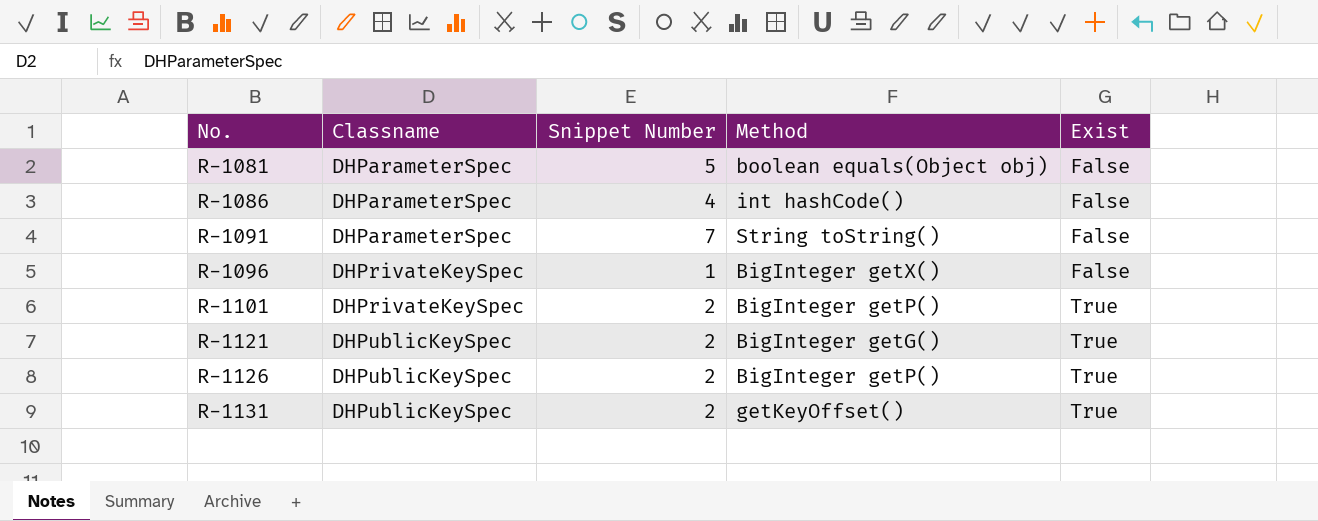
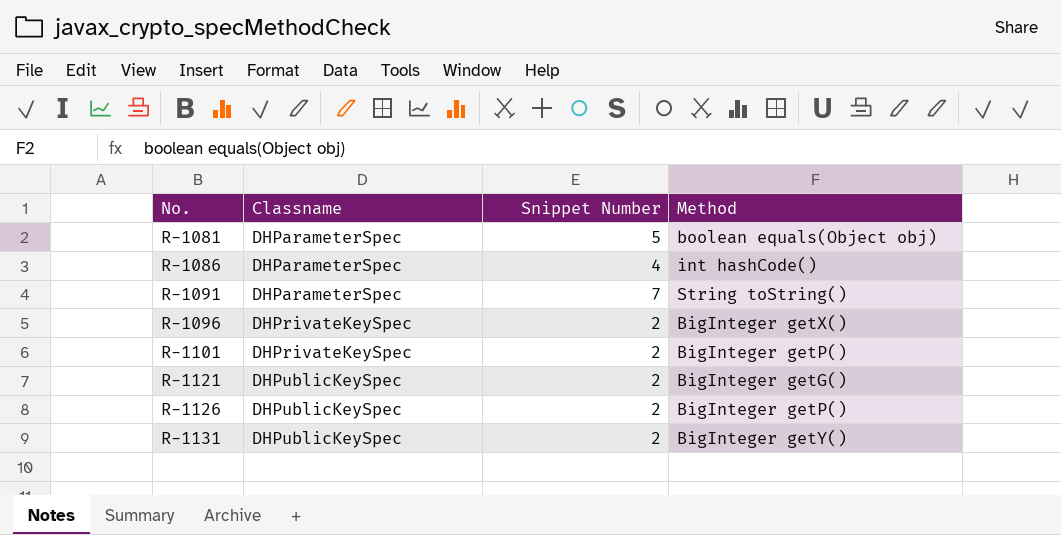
column Exist | position: 5 -> none
R-1096 | Snippet Number: 1 -> 2
R-1131 | Method: getKeyOffset() -> BigInteger getY()

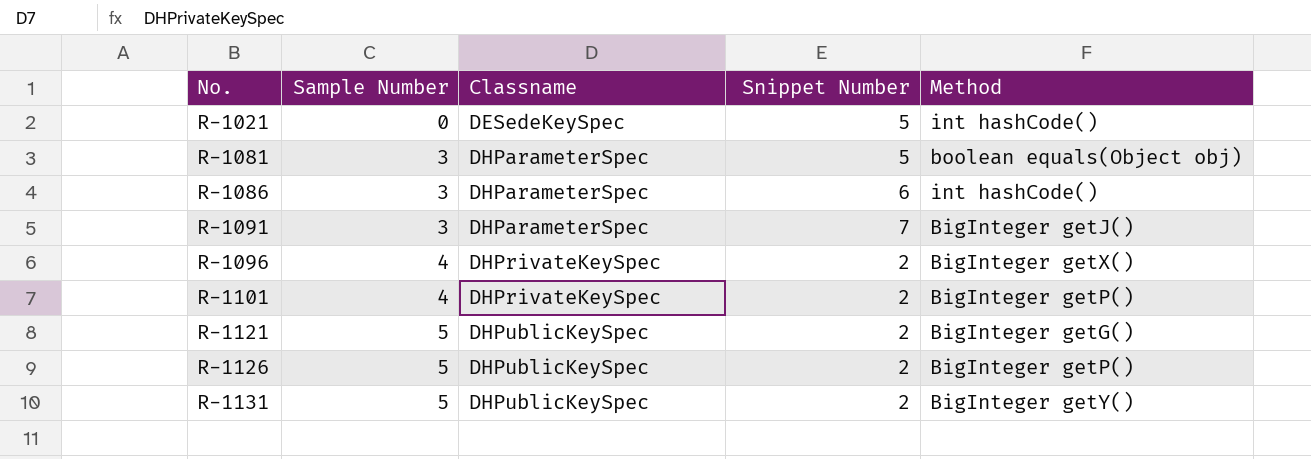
column Sample Number | position: none -> 2
row R-1021: none -> 0 | DESedeKeySpec | 5 | int hashCode()
R-1086 | Snippet Number: 4 -> 6
R-1091 | Method: String toString() -> BigInteger getJ()

